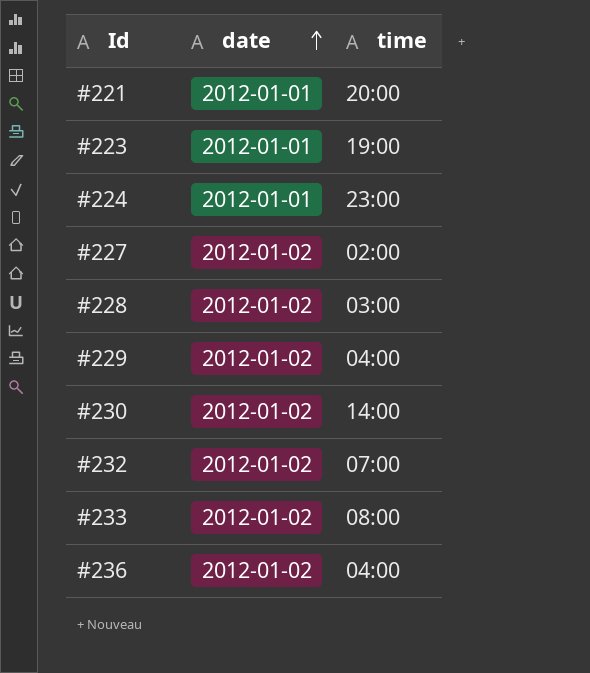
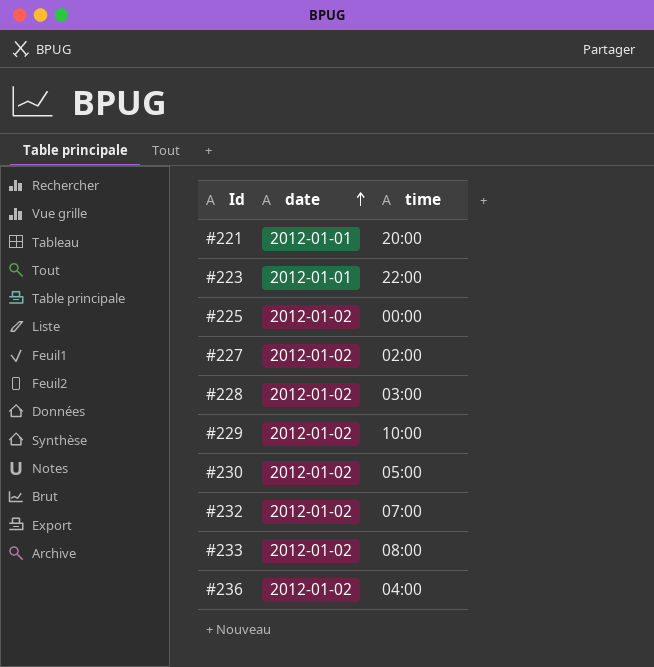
row #224: 2012-01-01 | 23:00 -> none
#223 | time: 19:00 -> 22:00
row #225: none -> 2012-01-02 | 00:00
#229 | time: 04:00 -> 10:00
#230 | time: 14:00 -> 05:00

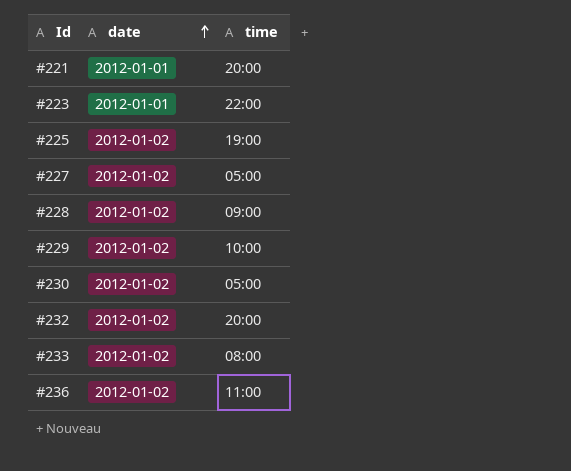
#225 | time: 00:00 -> 19:00
#227 | time: 02:00 -> 05:00
#228 | time: 03:00 -> 09:00
#232 | time: 07:00 -> 20:00
#236 | time: 04:00 -> 11:00

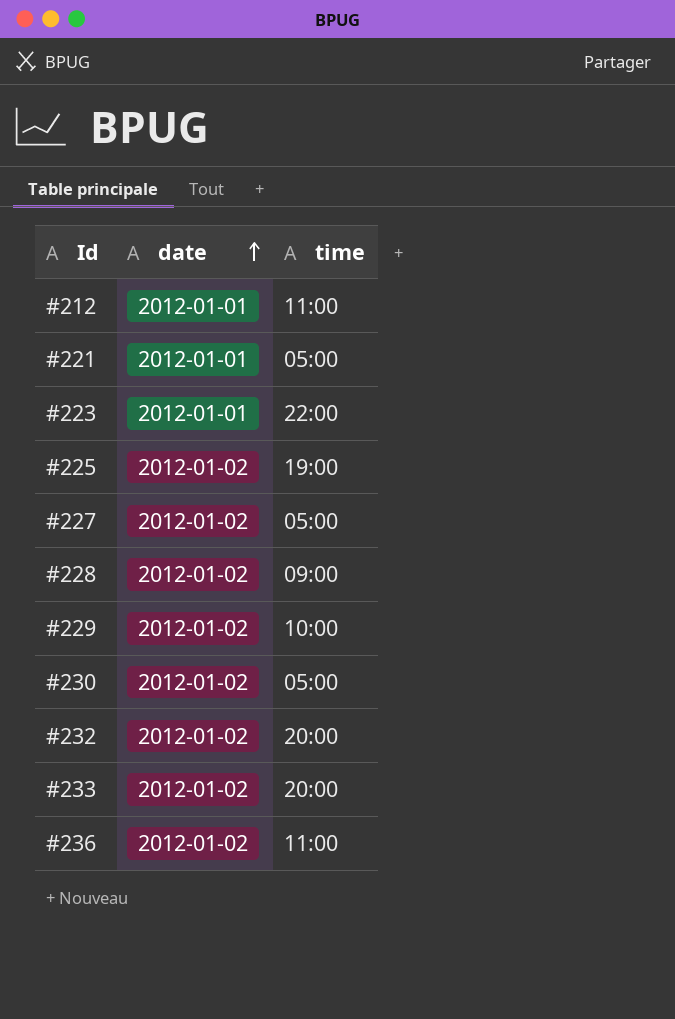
row #212: none -> 2012-01-01 | 11:00
#221 | time: 20:00 -> 05:00
#233 | time: 08:00 -> 20:00

